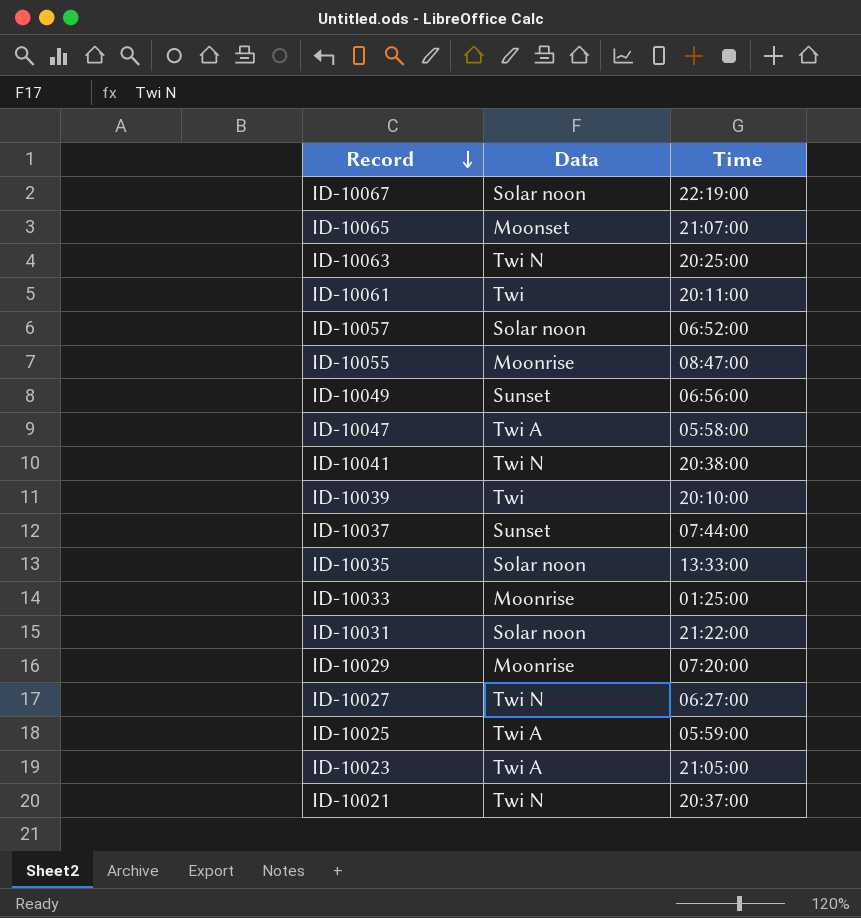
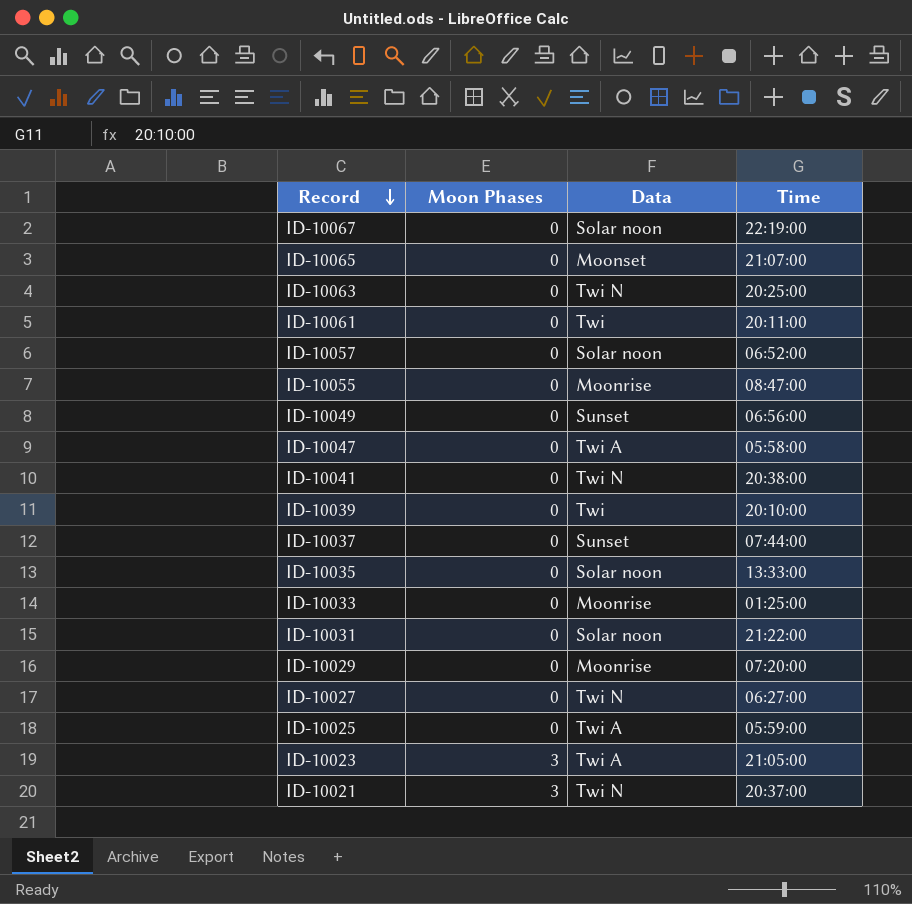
column Moon Phases | position: none -> 2

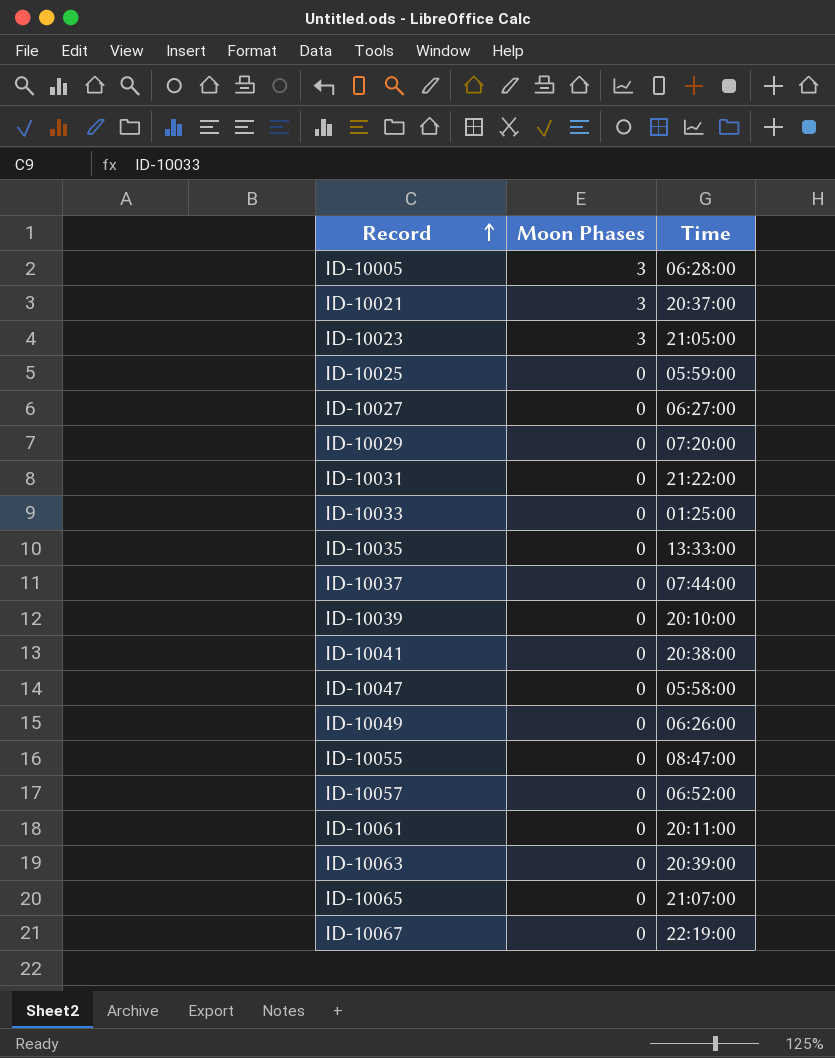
row order: Record descending -> Record ascending
column Data | position: 3 -> none
row ID-10005: none -> 3 | 06:28:00
ID-10049 | Time: 06:56:00 -> 06:26:00
ID-10063 | Time: 20:25:00 -> 20:39:00

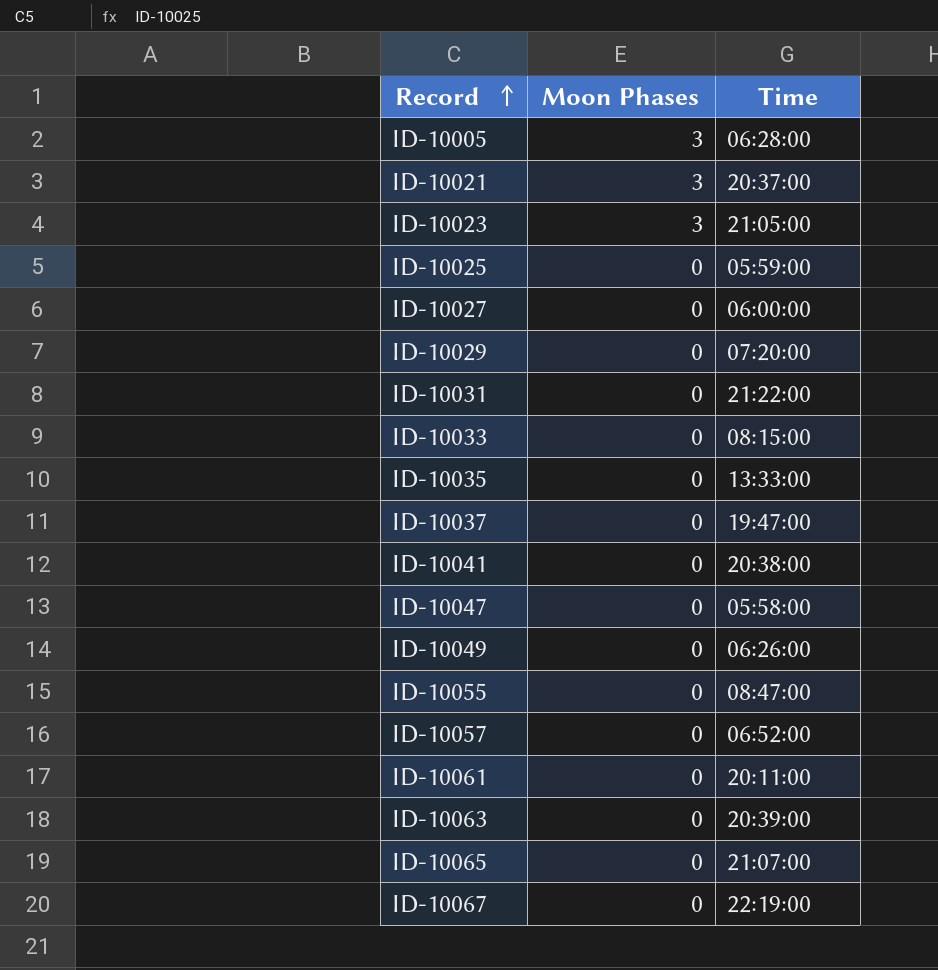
row ID-10039: 0 | 20:10:00 -> none
ID-10027 | Time: 06:27:00 -> 06:00:00
ID-10033 | Time: 01:25:00 -> 08:15:00
ID-10037 | Time: 07:44:00 -> 19:47:00

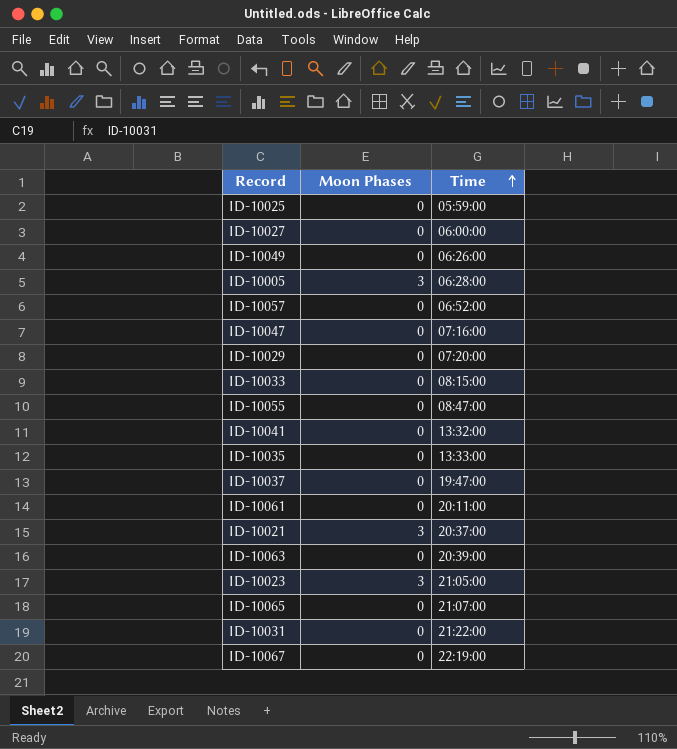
row order: Record ascending -> Time ascending
ID-10047 | Time: 05:58:00 -> 07:16:00
ID-10041 | Time: 20:38:00 -> 13:32:00

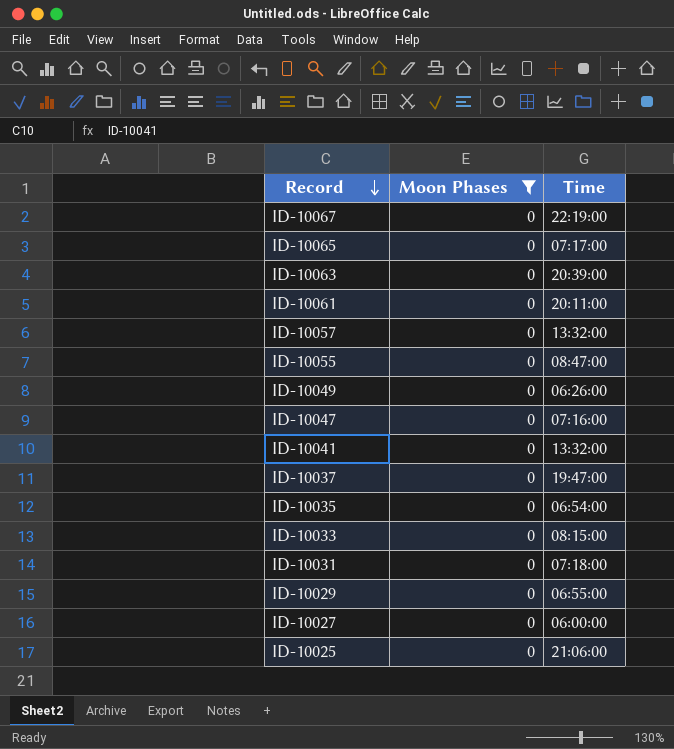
filter: none -> Moon Phases = 0
row order: Time ascending -> Record descending
ID-10065 | Time: 21:07:00 -> 07:17:00
ID-10057 | Time: 06:52:00 -> 13:32:00
ID-10035 | Time: 13:33:00 -> 06:54:00
ID-10031 | Time: 21:22:00 -> 07:18:00
ID-10029 | Time: 07:20:00 -> 06:55:00
ID-10025 | Time: 05:59:00 -> 21:06:00

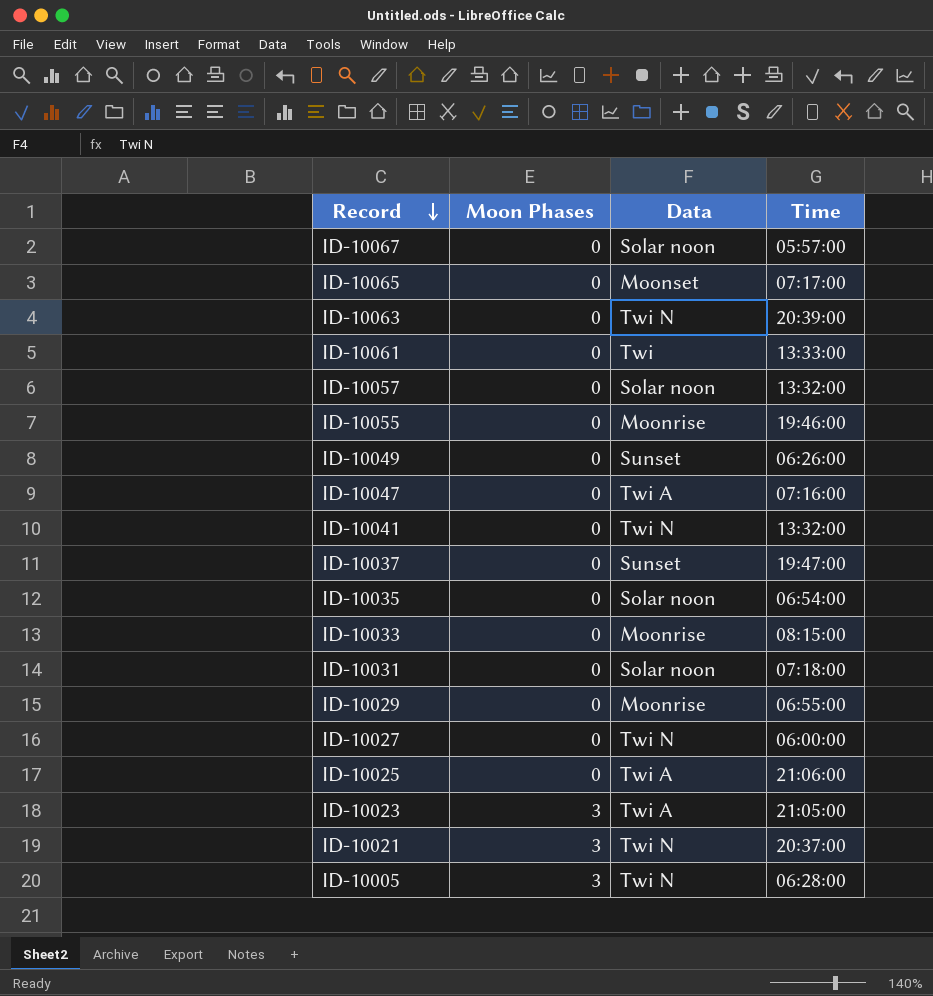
filter: Moon Phases = 0 -> none
column Data | position: none -> 3
ID-10067 | Time: 22:19:00 -> 05:57:00
ID-10061 | Time: 20:11:00 -> 13:33:00
ID-10055 | Time: 08:47:00 -> 19:46:00

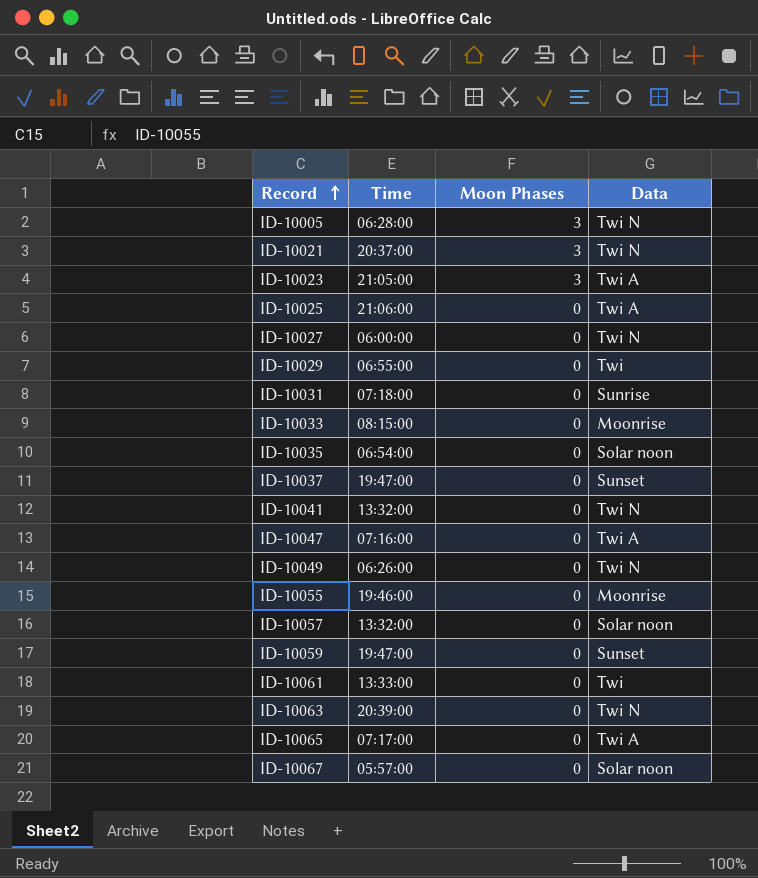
row order: Record descending -> Record ascending
column Time | position: 4 -> 2
ID-10029 | Data: Moonrise -> Twi
ID-10031 | Data: Solar noon -> Sunrise
ID-10049 | Data: Sunset -> Twi N
row ID-10059: none -> 19:47:00 | 0 | Sunset
ID-10065 | Data: Moonset -> Twi A

